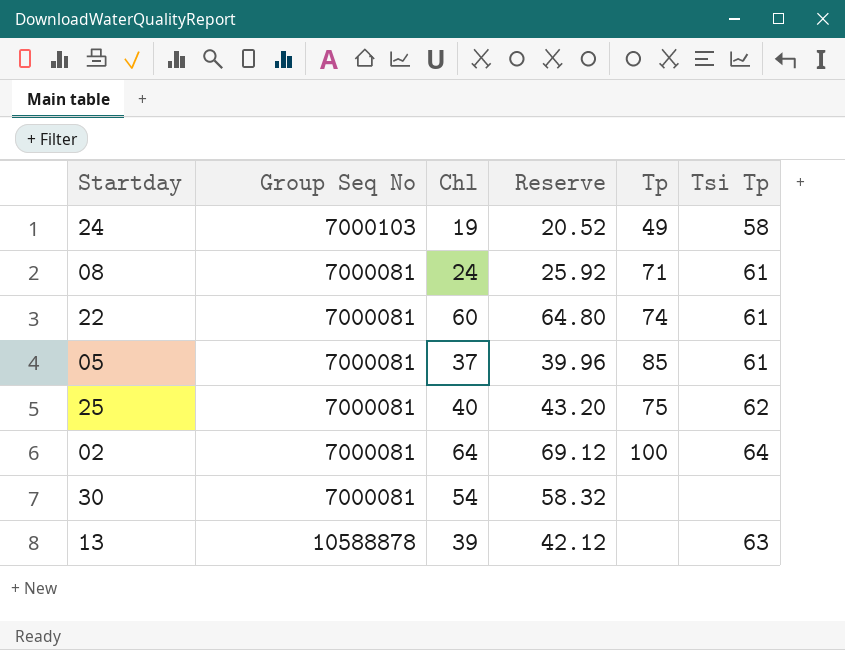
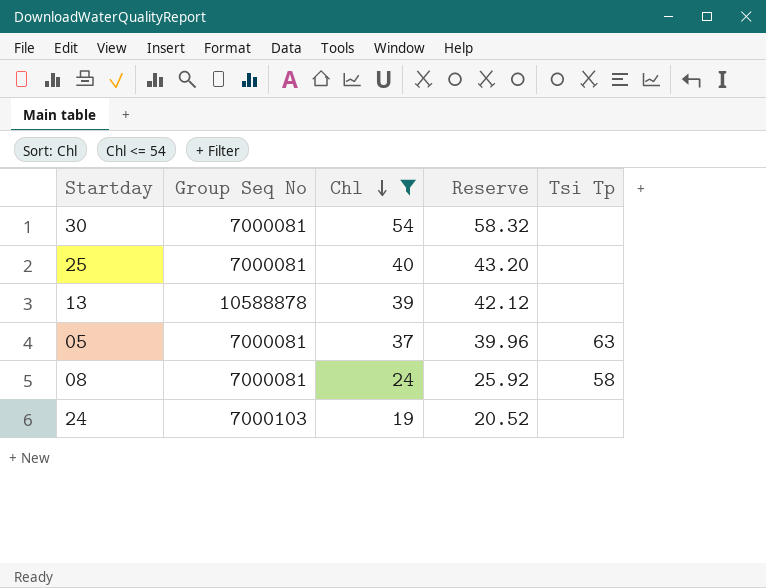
filter: none -> Chl <= 54
row order: none -> Chl descending
column Tp | position: 5 -> none
25 | Tsi Tp: 62 -> none
13 | Tsi Tp: 63 -> none
05 | Tsi Tp: 61 -> 63
08 | Tsi Tp: 61 -> 58
24 | Tsi Tp: 58 -> none

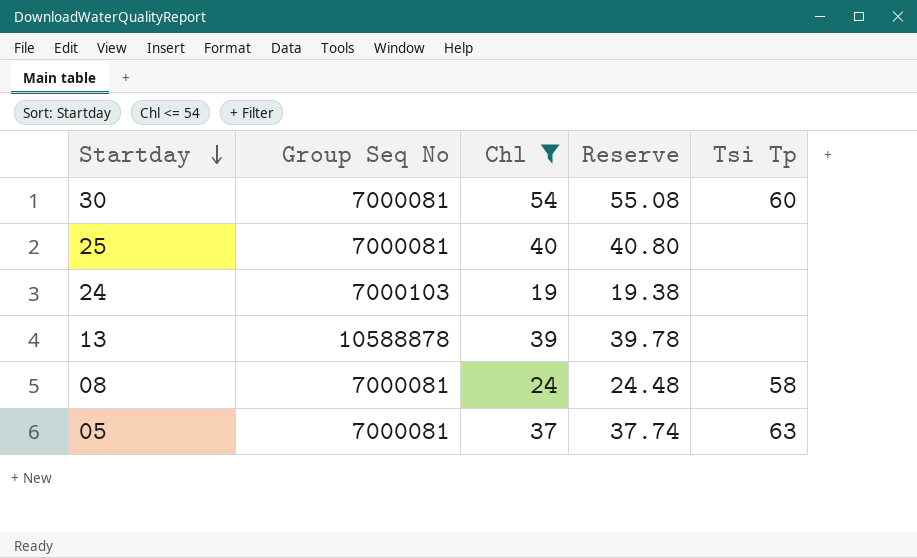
row order: Chl descending -> Startday descending
column Reserve | formula: [Chl] * 1.08 -> [Chl] * 1.02
30 | Tsi Tp: none -> 60

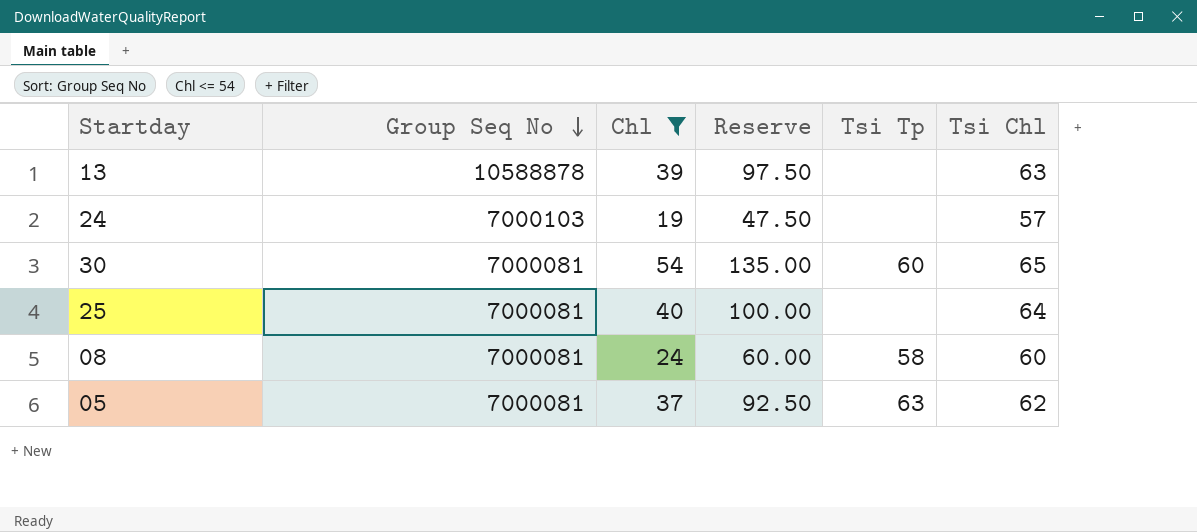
row order: Startday descending -> Group Seq No descending
column Reserve | formula: [Chl] * 1.02 -> [Chl] * 2.5
column Tsi Chl | position: none -> 6

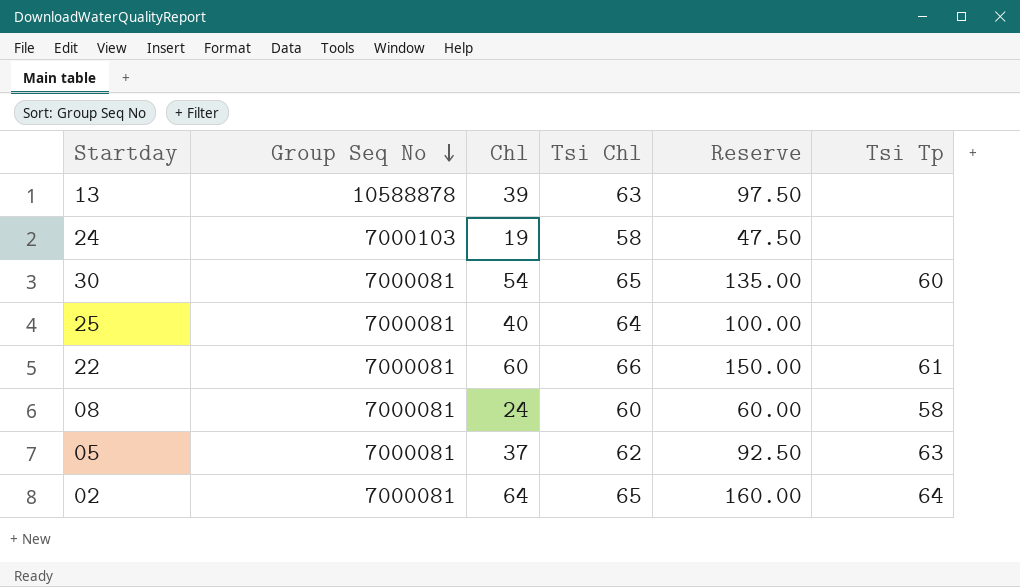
filter: Chl <= 54 -> none
column Tsi Chl | position: 6 -> 4
24 | Tsi Chl: 57 -> 58

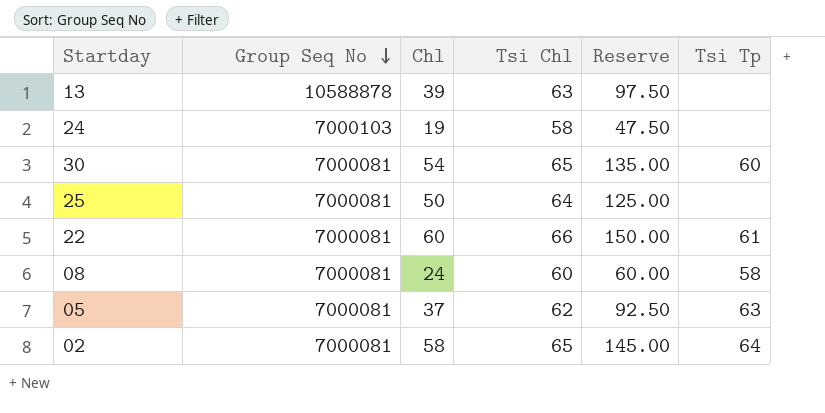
25 | Chl: 40 -> 50
25 | Reserve: 100.00 -> 125.00
02 | Chl: 64 -> 58
02 | Reserve: 160.00 -> 145.00

